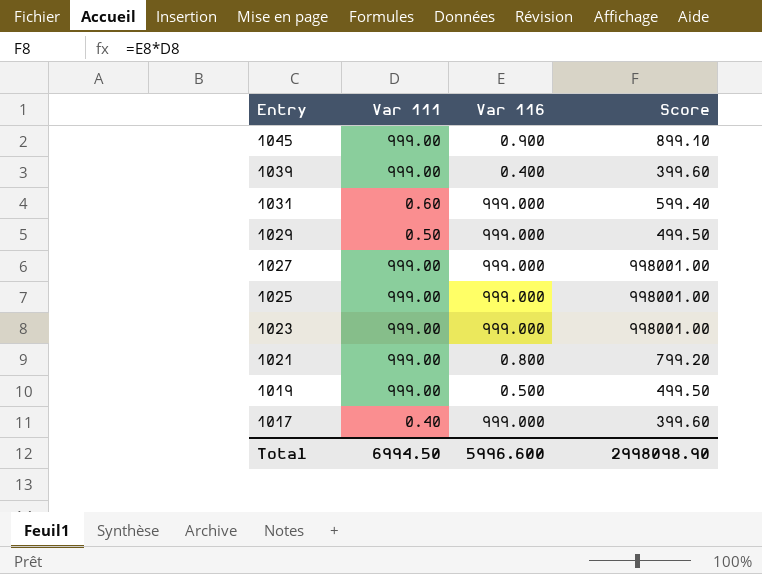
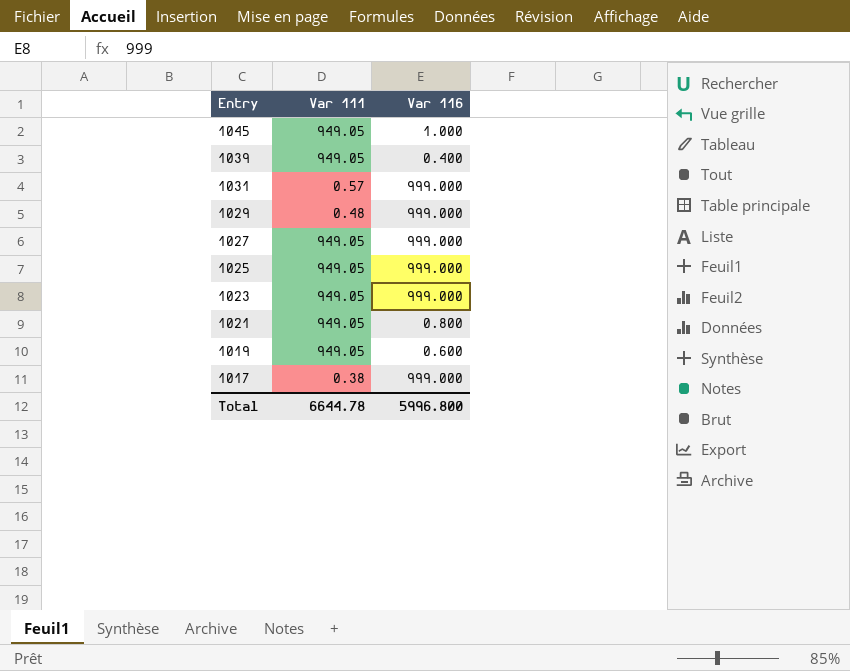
column Score | formula: [Var 111] * [Var 116] -> none
1045 | Var 111: 999.00 -> 949.05
1045 | Var 116: 0.900 -> 1.000
1039 | Var 111: 999.00 -> 949.05
1031 | Var 111: 0.60 -> 0.57
1029 | Var 111: 0.50 -> 0.48
1027 | Var 111: 999.00 -> 949.05
1025 | Var 111: 999.00 -> 949.05
1023 | Var 111: 999.00 -> 949.05
1021 | Var 111: 999.00 -> 949.05
1019 | Var 111: 999.00 -> 949.05
1019 | Var 116: 0.500 -> 0.600
1017 | Var 111: 0.40 -> 0.38
Total | Var 111: 6994.50 -> 6644.78
Total | Var 116: 5996.600 -> 5996.800

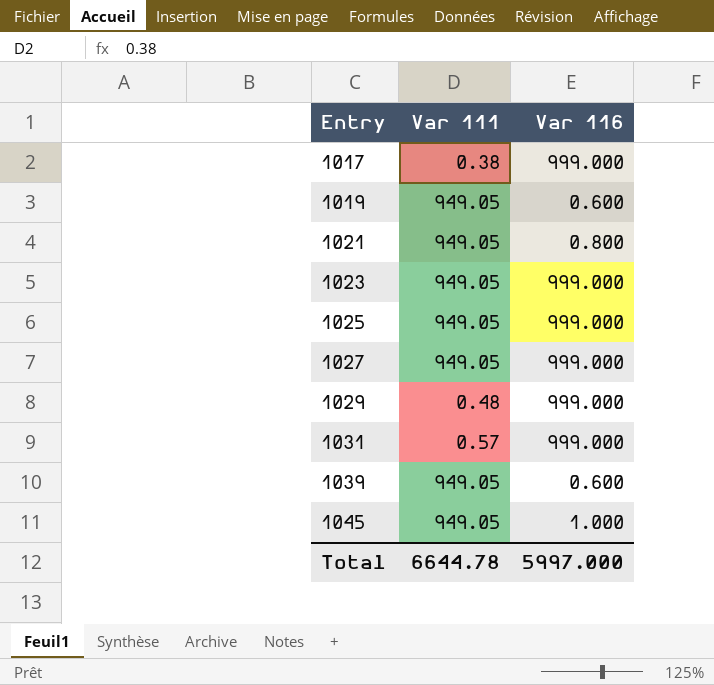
row order: Entry descending -> Entry ascending
1039 | Var 116: 0.400 -> 0.600
Total | Var 116: 5996.800 -> 5997.000

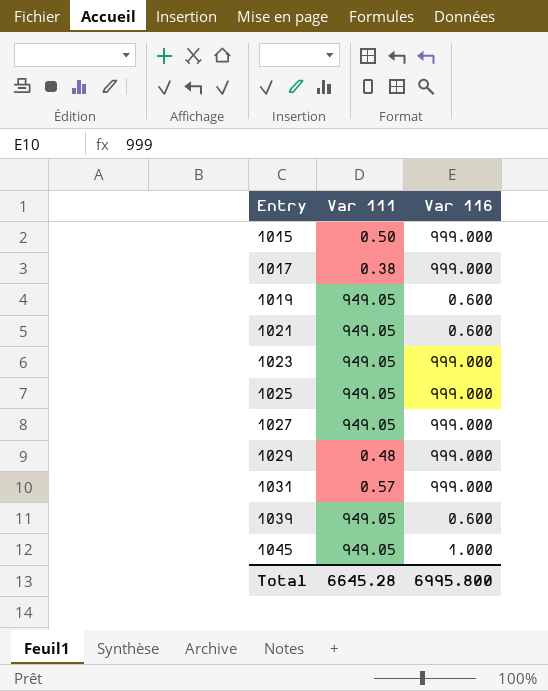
row 1015: none -> 0.50 | 999.000
1021 | Var 116: 0.800 -> 0.600
Total | Var 111: 6644.78 -> 6645.28
Total | Var 116: 5997.000 -> 6995.800

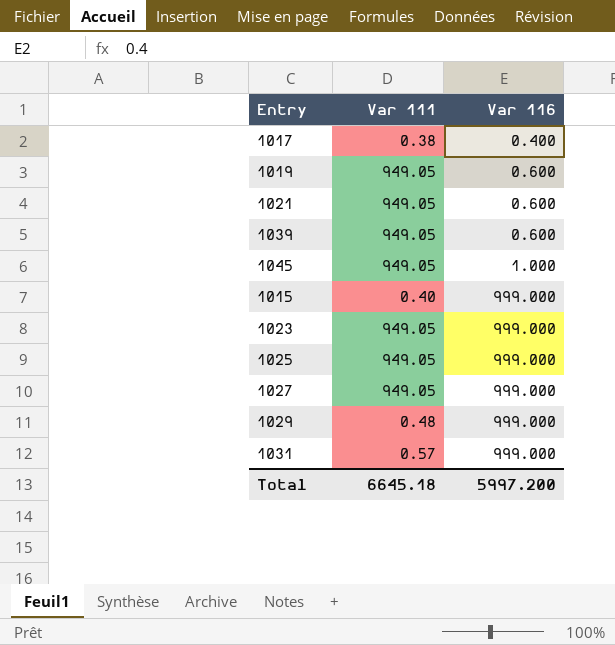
row order: Entry ascending -> Var 116 ascending
1017 | Var 116: 999.000 -> 0.400
1015 | Var 111: 0.50 -> 0.40
Total | Var 111: 6645.28 -> 6645.18
Total | Var 116: 6995.800 -> 5997.200

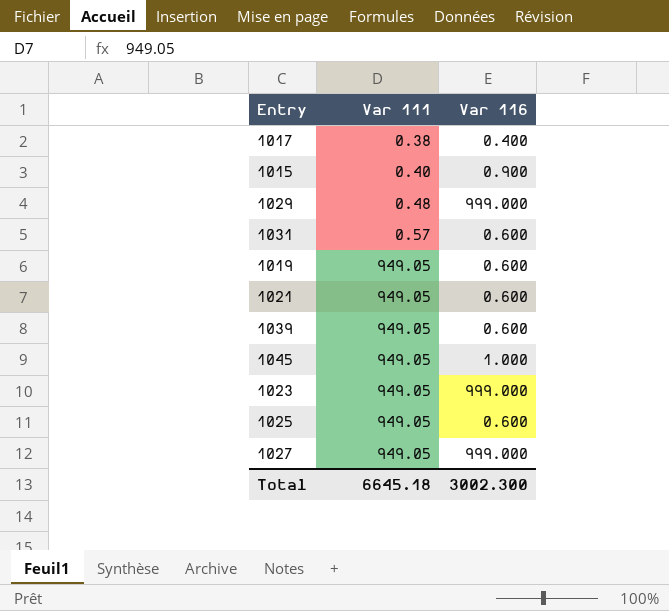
row order: Var 116 ascending -> Var 111 ascending
1015 | Var 116: 999.000 -> 0.900
1031 | Var 116: 999.000 -> 0.600
1025 | Var 116: 999.000 -> 0.600
Total | Var 116: 5997.200 -> 3002.300

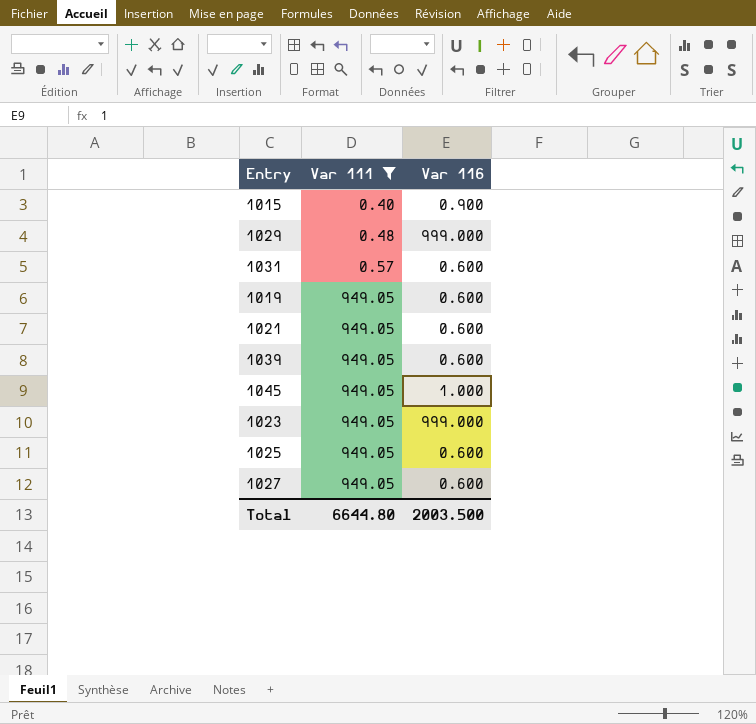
filter: none -> Var 111 != 0.38
1027 | Var 116: 999.000 -> 0.600
Total | Var 111: 6645.18 -> 6644.80
Total | Var 116: 3002.300 -> 2003.500

